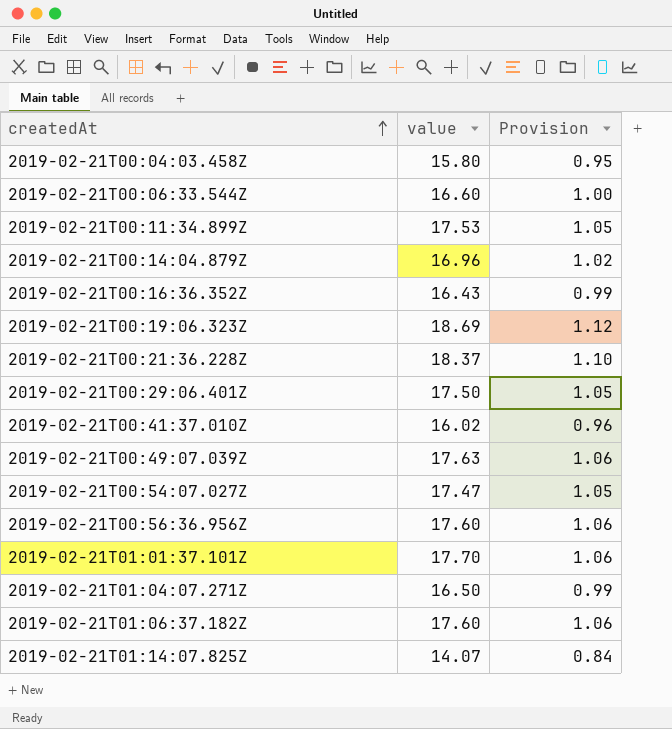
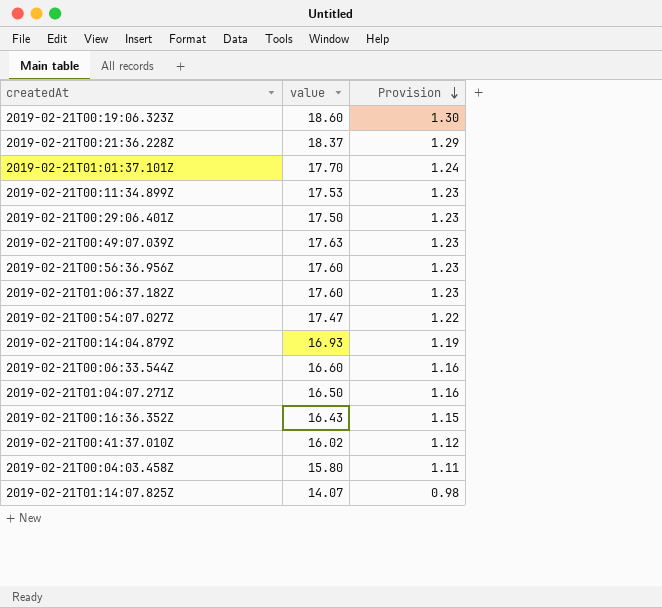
row order: createdAt ascending -> Provision descending
column Provision | formula: [value] * 0.06 -> [value] * 0.07
2019-02-21T00:19:06.323Z | value: 18.69 -> 18.60
2019-02-21T00:14:04.879Z | value: 16.96 -> 16.93

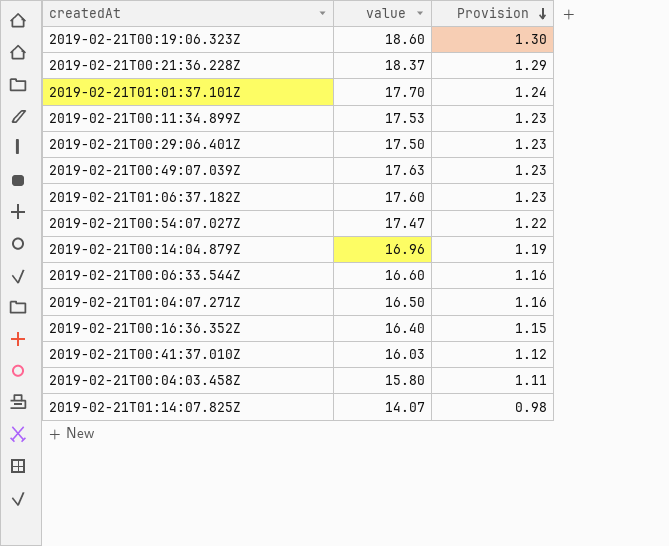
row 2019-02-21T00:56:36.956Z: 17.60 | 1.23 -> none
2019-02-21T00:14:04.879Z | value: 16.93 -> 16.96
2019-02-21T00:16:36.352Z | value: 16.43 -> 16.40
2019-02-21T00:41:37.010Z | value: 16.02 -> 16.03

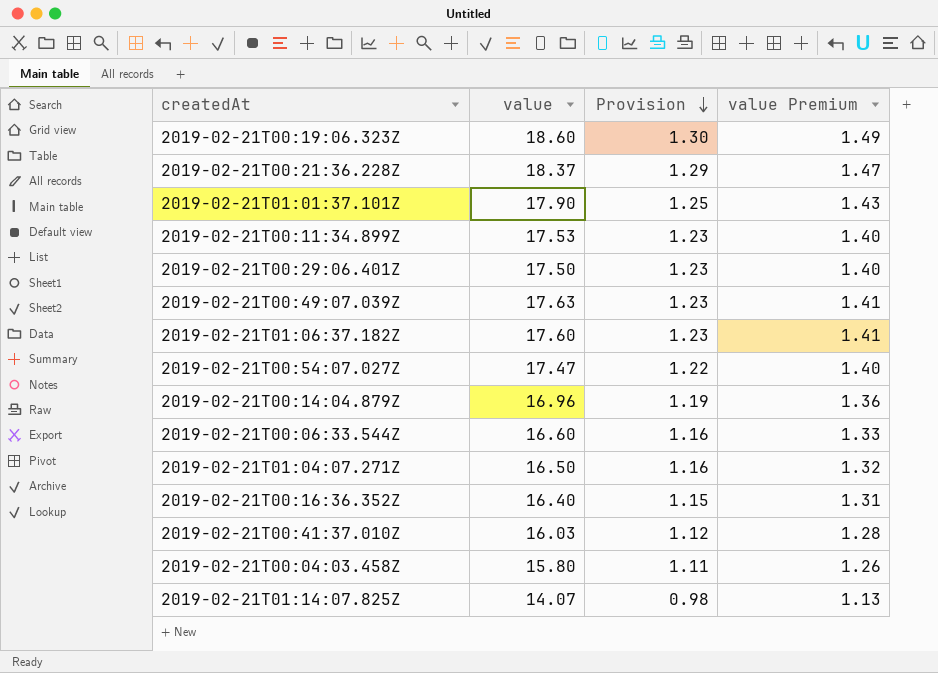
column value Premium | formula: none -> [value] * 0.08
2019-02-21T01:01:37.101Z | value: 17.70 -> 17.90
2019-02-21T01:01:37.101Z | Provision: 1.24 -> 1.25

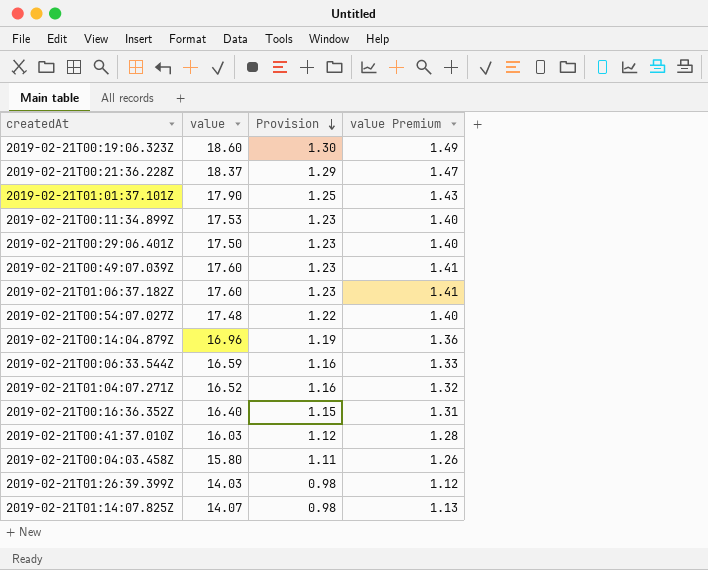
2019-02-21T00:49:07.039Z | value: 17.63 -> 17.60
2019-02-21T00:54:07.027Z | value: 17.47 -> 17.48
2019-02-21T00:06:33.544Z | value: 16.60 -> 16.59
2019-02-21T01:04:07.271Z | value: 16.50 -> 16.52
row 2019-02-21T01:26:39.399Z: none -> 14.03 | 0.98 | 1.12

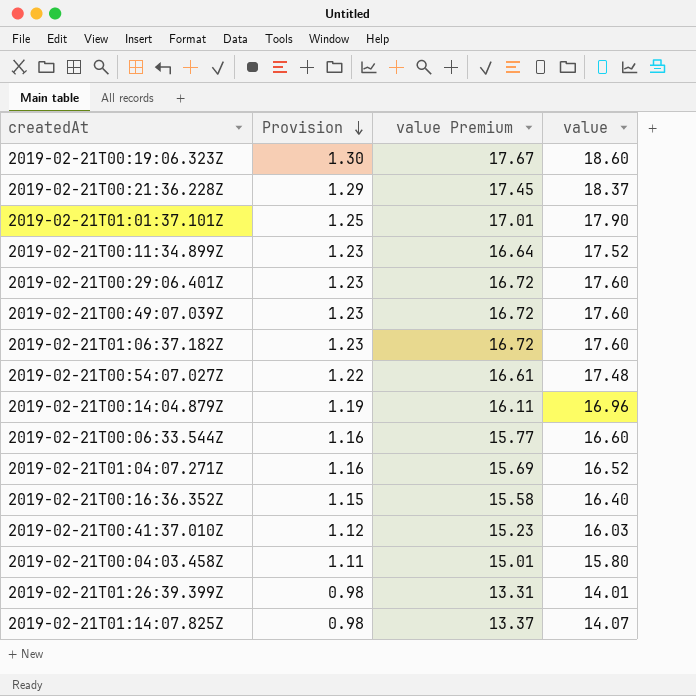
column value Premium | formula: [value] * 0.08 -> [value] * 0.95
column value | position: 2 -> 4
2019-02-21T00:11:34.899Z | value: 17.53 -> 17.52
2019-02-21T00:29:06.401Z | value: 17.50 -> 17.60
2019-02-21T00:06:33.544Z | value: 16.59 -> 16.60
2019-02-21T01:26:39.399Z | value: 14.03 -> 14.01

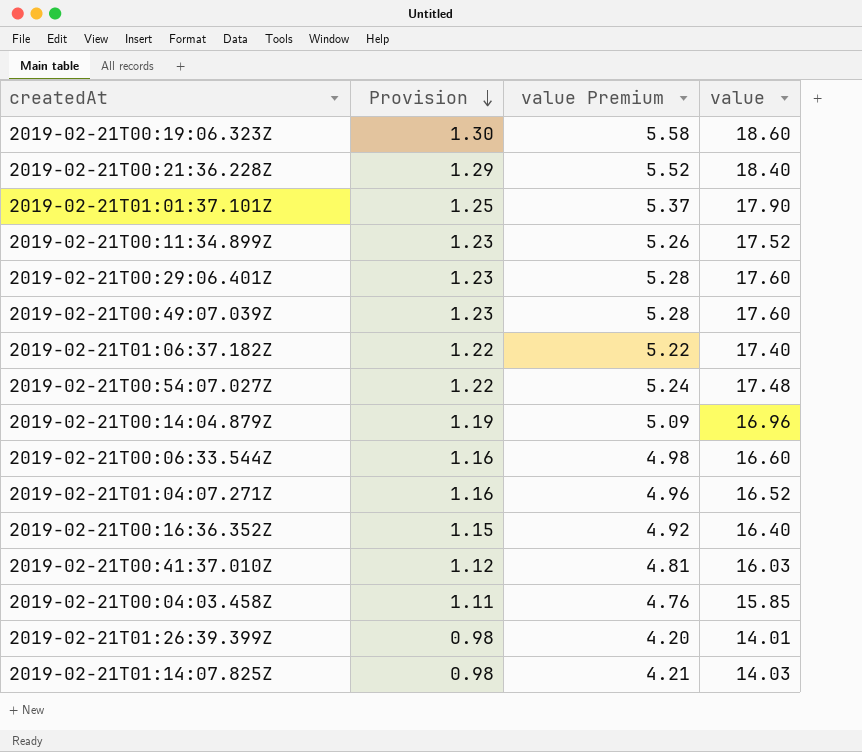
column value Premium | formula: [value] * 0.95 -> [value] * 0.3
2019-02-21T00:21:36.228Z | value: 18.37 -> 18.40
2019-02-21T01:06:37.182Z | Provision: 1.23 -> 1.22
2019-02-21T01:06:37.182Z | value: 17.60 -> 17.40
2019-02-21T00:04:03.458Z | value: 15.80 -> 15.85
2019-02-21T01:14:07.825Z | value: 14.07 -> 14.03

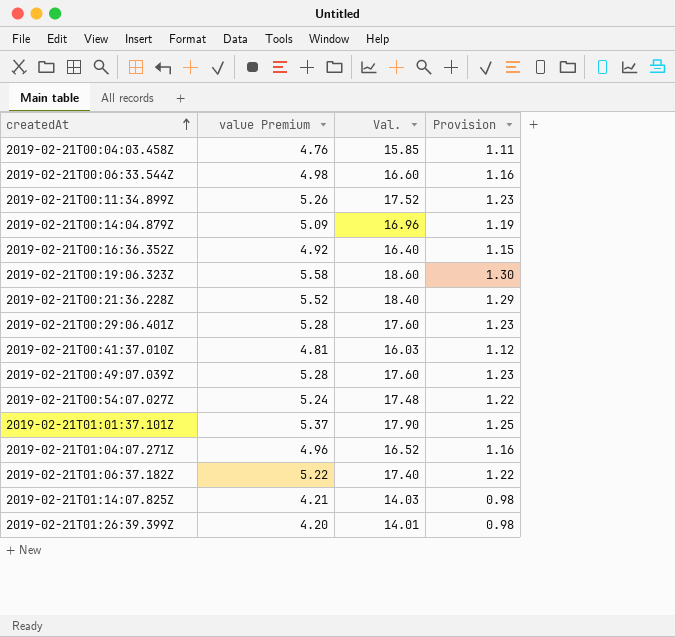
row order: Provision descending -> createdAt ascending
column name: value -> Val.
column Provision | position: 2 -> 4

